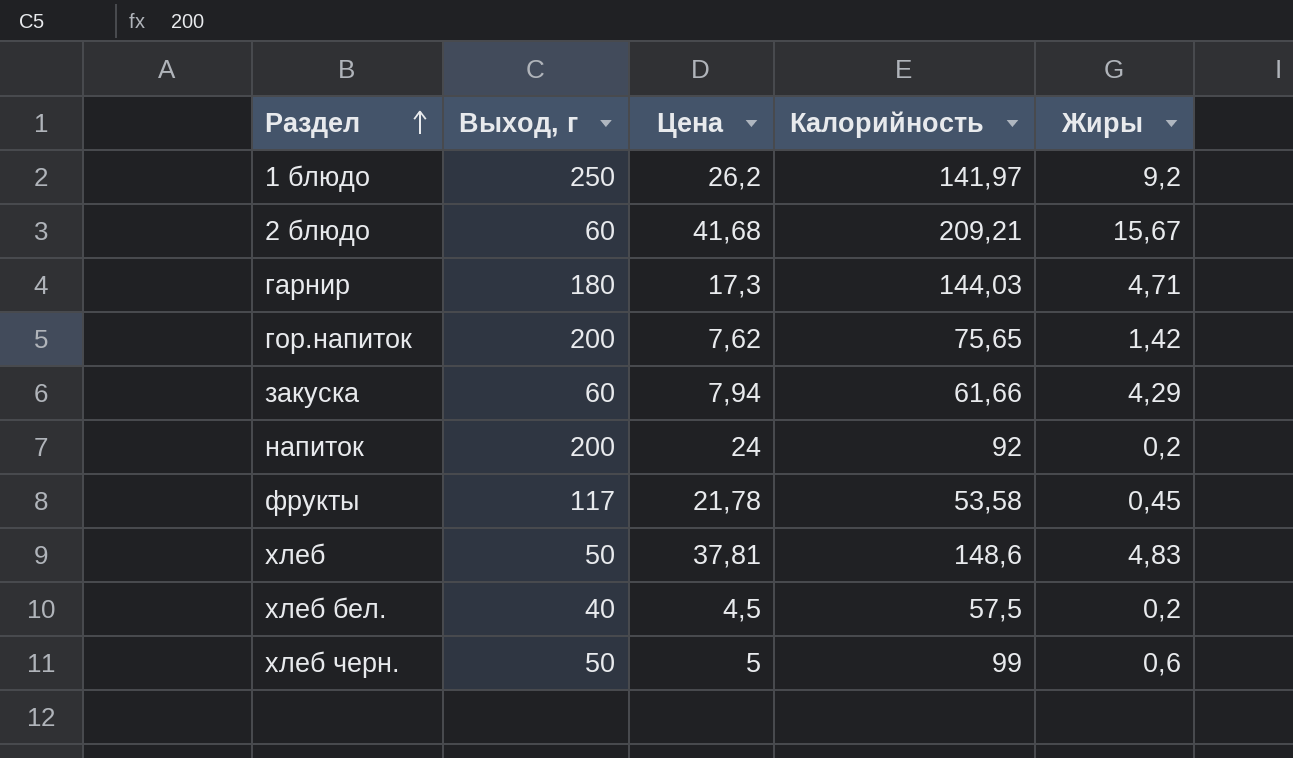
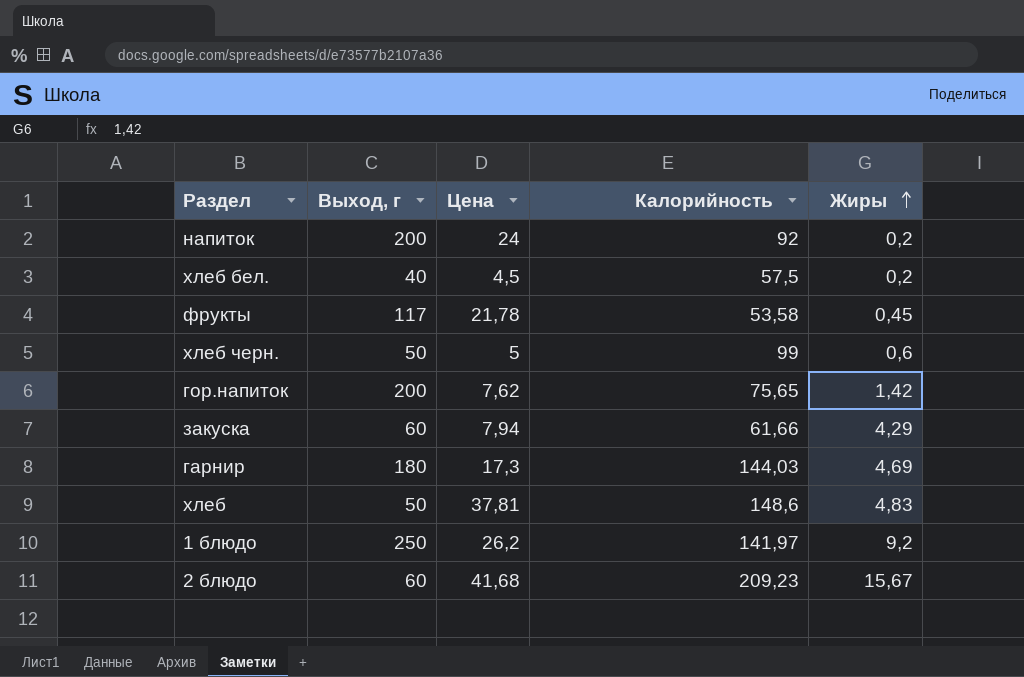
row order: Раздел ascending -> Жиры ascending
гарнир | Жиры: 4,71 -> 4,69
2 блюдо | Калорийность: 209,21 -> 209,23

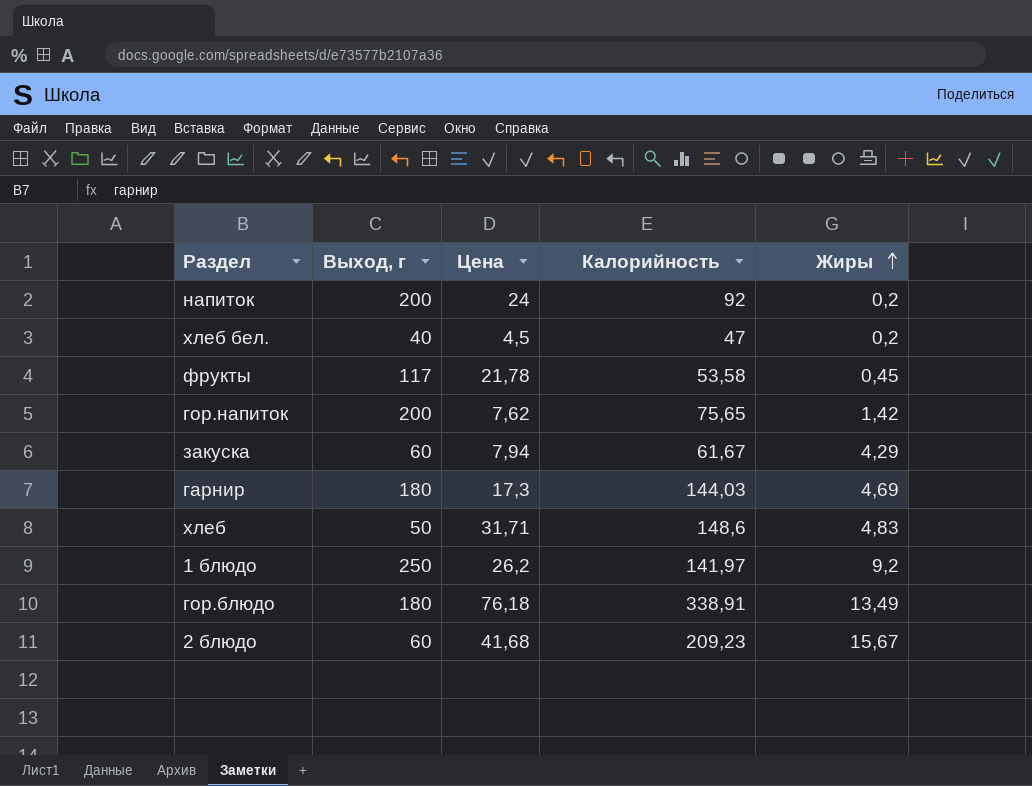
row хлеб черн.: 50 | 5 | 99 | 0,6 -> none
хлеб бел. | Калорийность: 57,5 -> 47
закуска | Калорийность: 61,66 -> 61,67
хлеб | Цена: 37,81 -> 31,71
row гор.блюдо: none -> 180 | 76,18 | 338,91 | 13,49

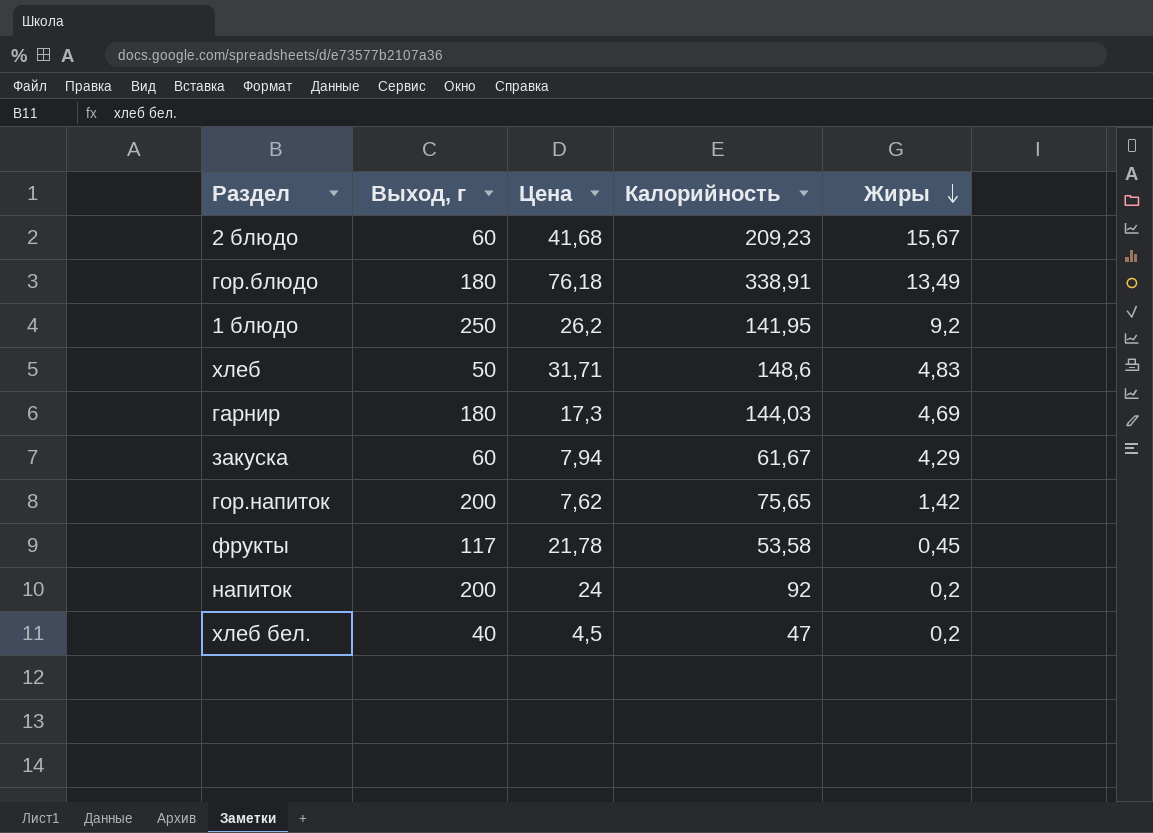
row order: Жиры ascending -> Жиры descending
1 блюдо | Калорийность: 141,97 -> 141,95

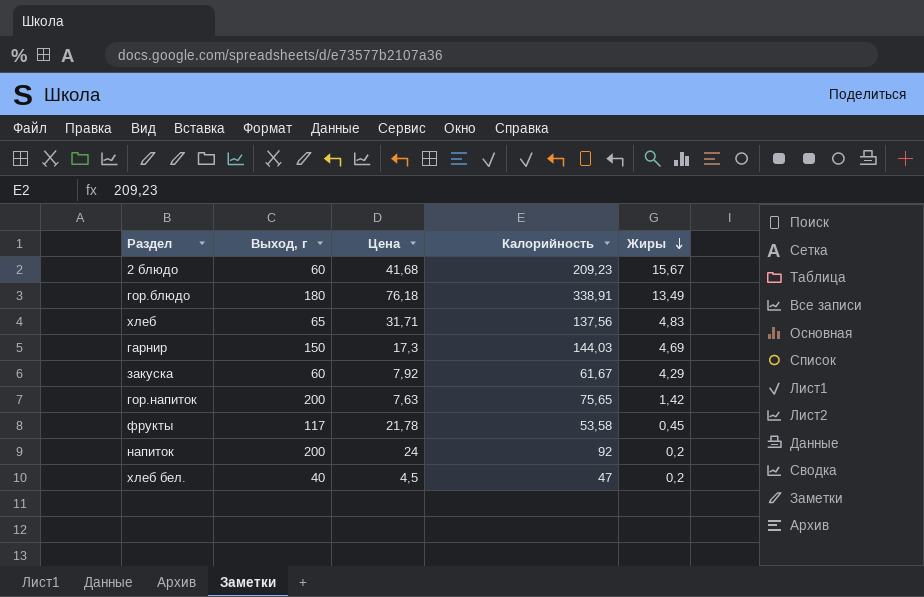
row 1 блюдо: 250 | 26,2 | 141,95 | 9,2 -> none
хлеб | Выход, г: 50 -> 65
хлеб | Калорийность: 148,6 -> 137,56
гарнир | Выход, г: 180 -> 150
закуска | Цена: 7,94 -> 7,92
гор.напиток | Цена: 7,62 -> 7,63

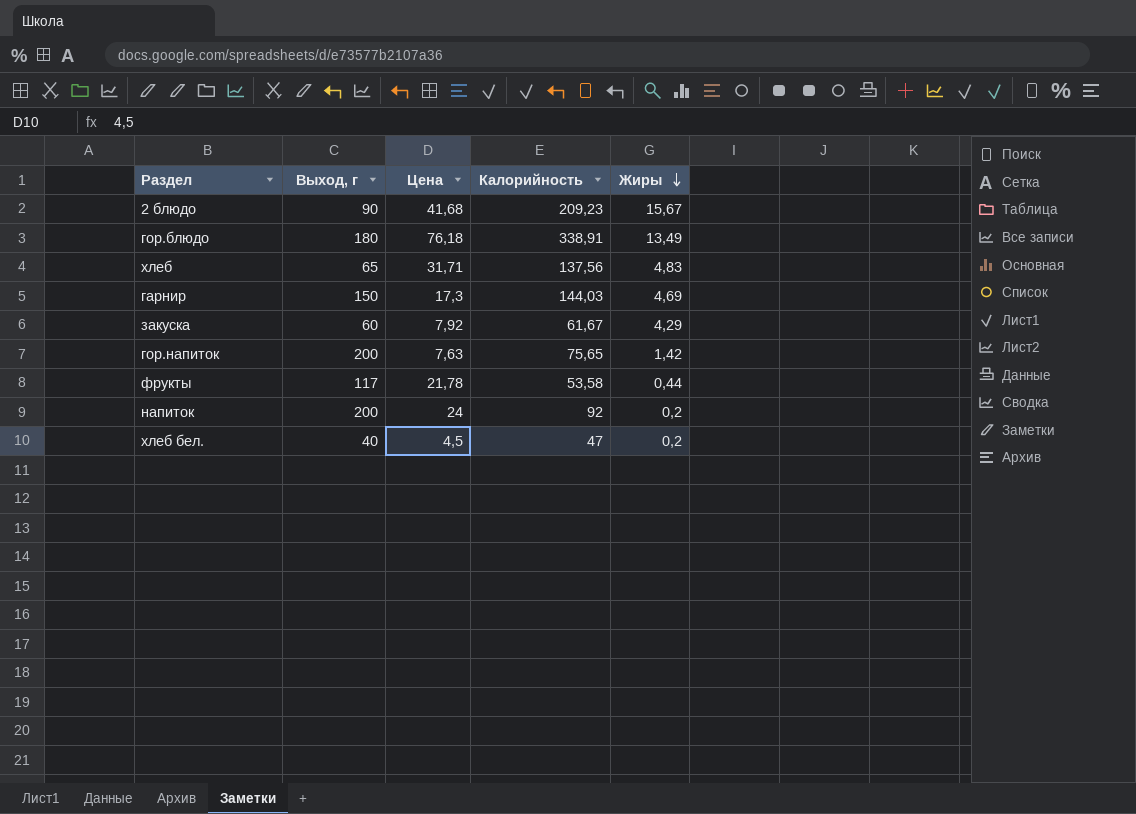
2 блюдо | Выход, г: 60 -> 90
фрукты | Жиры: 0,45 -> 0,44

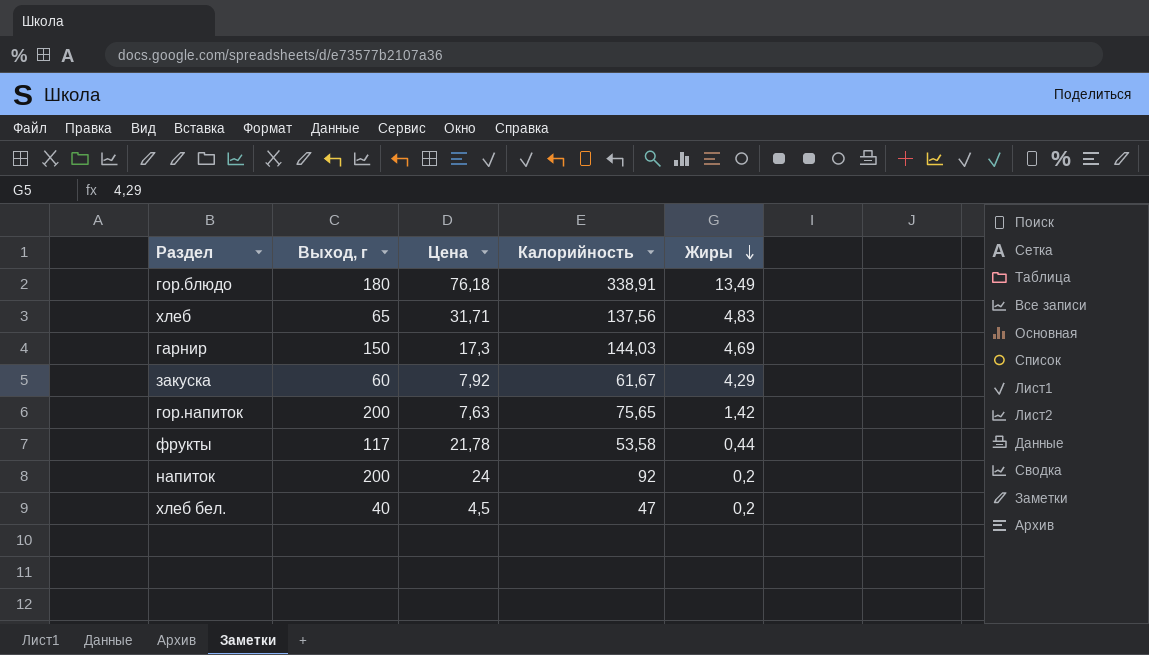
row 2 блюдо: 90 | 41,68 | 209,23 | 15,67 -> none

